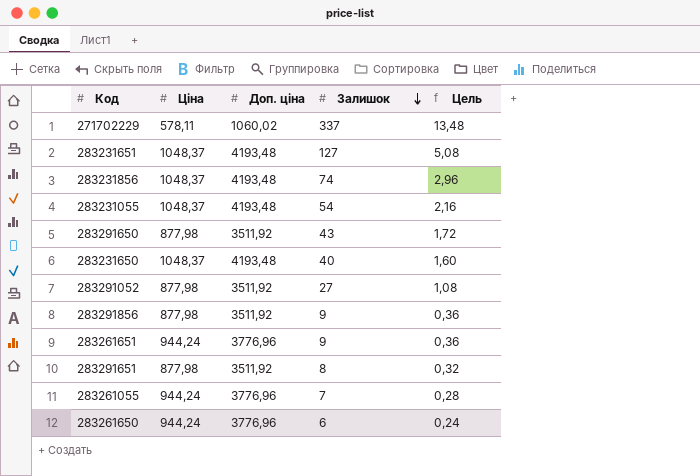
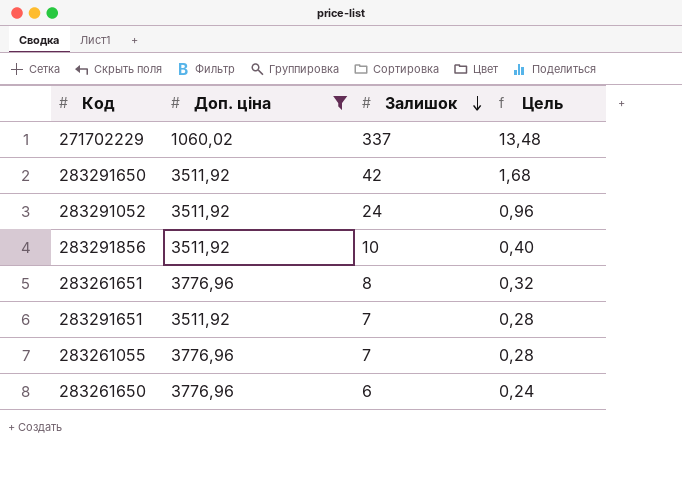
filter: none -> Доп. ціна != 4193,48
column Ціна | position: 2 -> none
283291650 | Залишок: 43 -> 42
283291650 | Цель: 1,72 -> 1,68
283291052 | Залишок: 27 -> 24
283291052 | Цель: 1,08 -> 0,96
283291856 | Залишок: 9 -> 10
283291856 | Цель: 0,36 -> 0,40
283261651 | Залишок: 9 -> 8
283261651 | Цель: 0,36 -> 0,32
283291651 | Залишок: 8 -> 7
283291651 | Цель: 0,32 -> 0,28

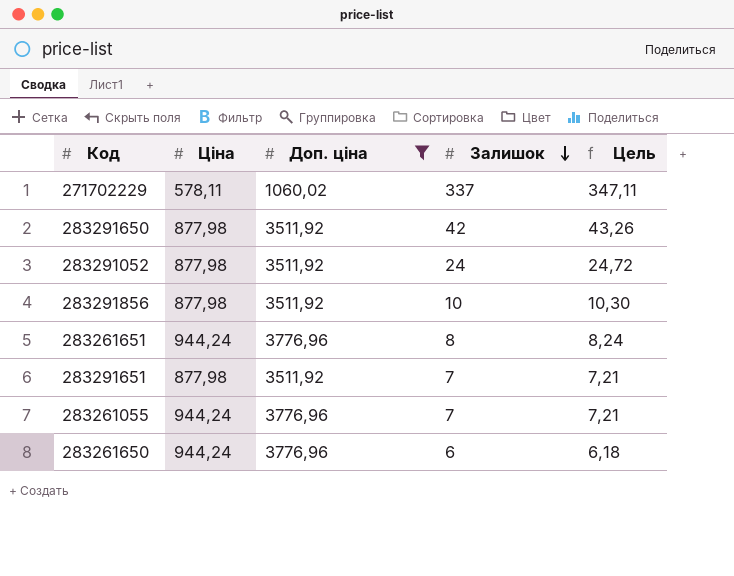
column Ціна | position: none -> 2
column Цель | formula: [Залишок] * 0,04 -> [Залишок] * 1,03

